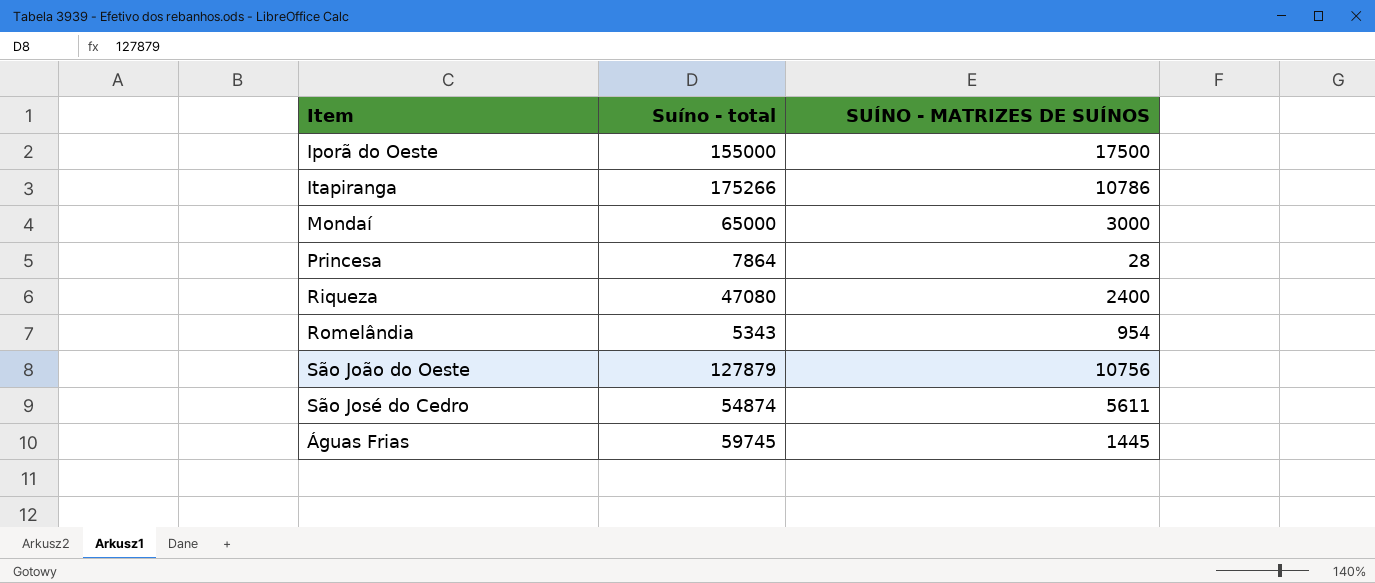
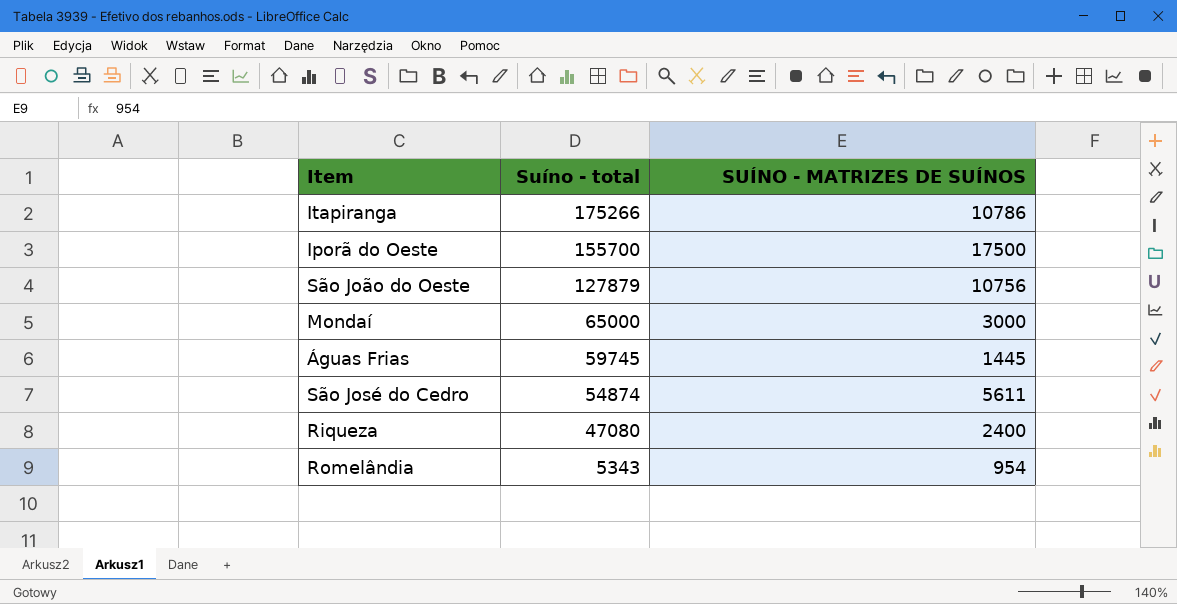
row order: none -> Suíno - total descending
row Princesa: 7864 | 28 -> none
Iporã do Oeste | Suíno - total: 155000 -> 155700

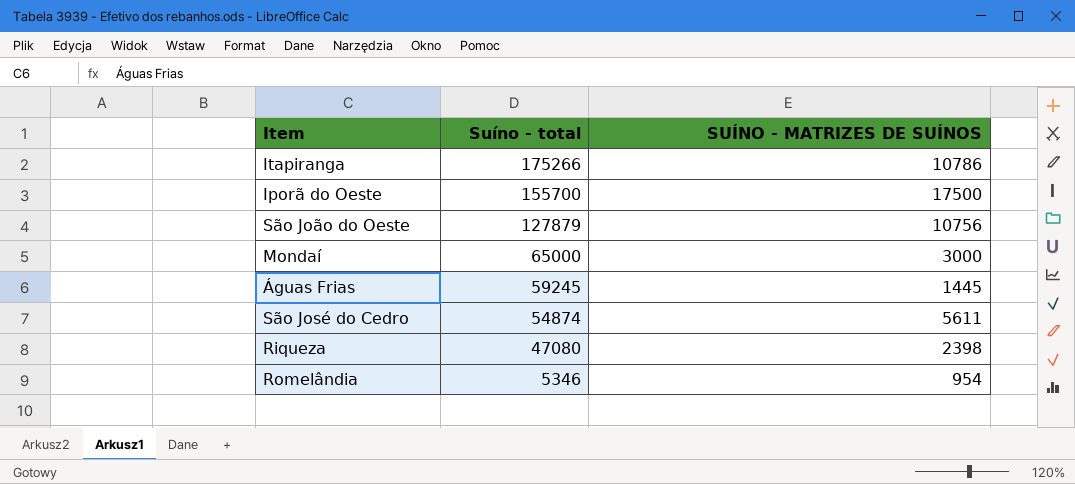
Águas Frias | Suíno - total: 59745 -> 59245
Riqueza | SUÍNO - MATRIZES DE SUÍNOS: 2400 -> 2398
Romelândia | Suíno - total: 5343 -> 5346

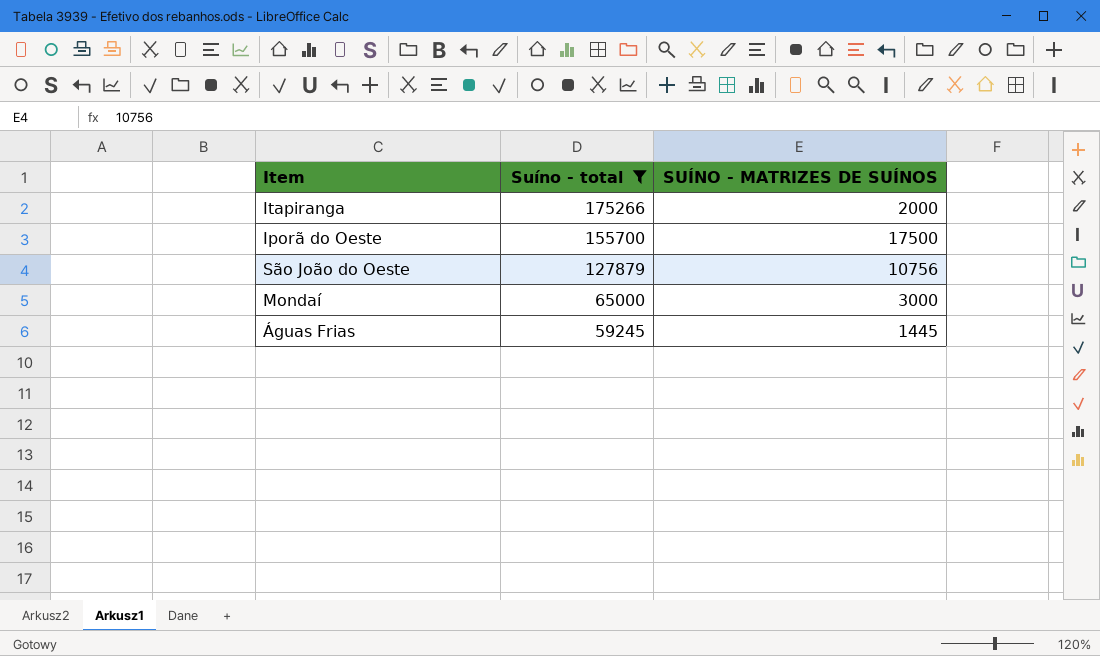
filter: none -> Suíno - total >= 59245
Itapiranga | SUÍNO - MATRIZES DE SUÍNOS: 10786 -> 2000

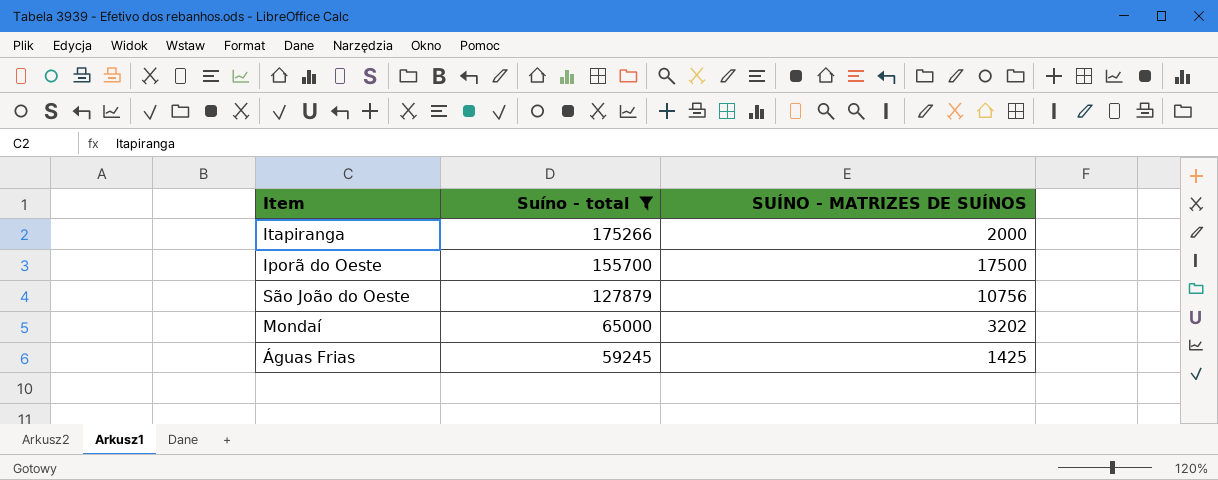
Mondaí | SUÍNO - MATRIZES DE SUÍNOS: 3000 -> 3202
Águas Frias | SUÍNO - MATRIZES DE SUÍNOS: 1445 -> 1425

